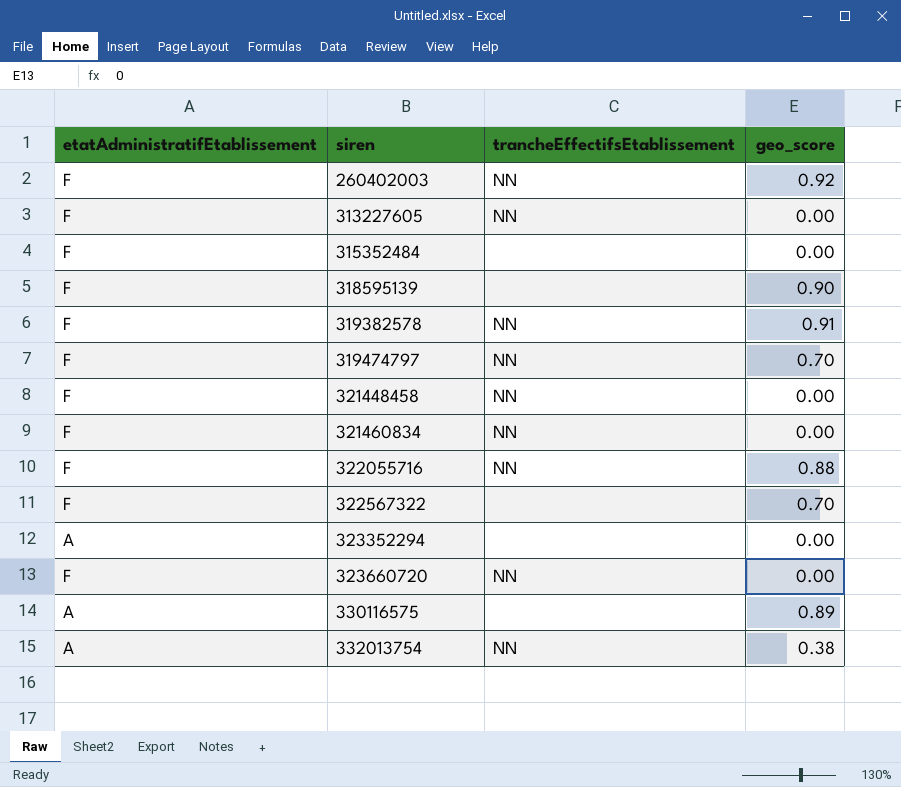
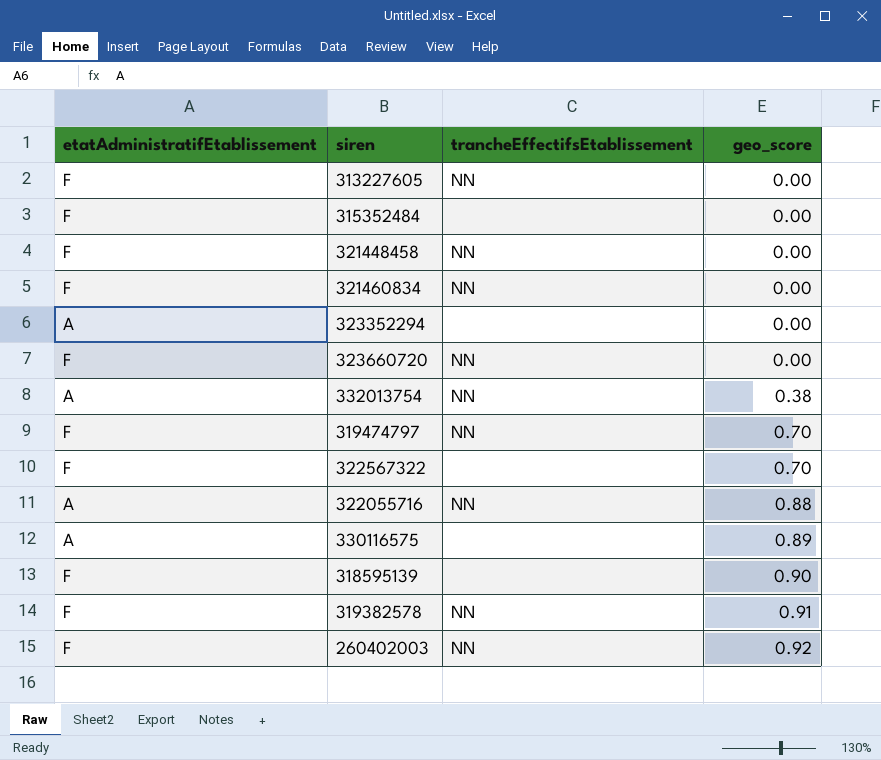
row order: siren ascending -> geo_score ascending
322055716 | etatAdministratifEtablissement: F -> A

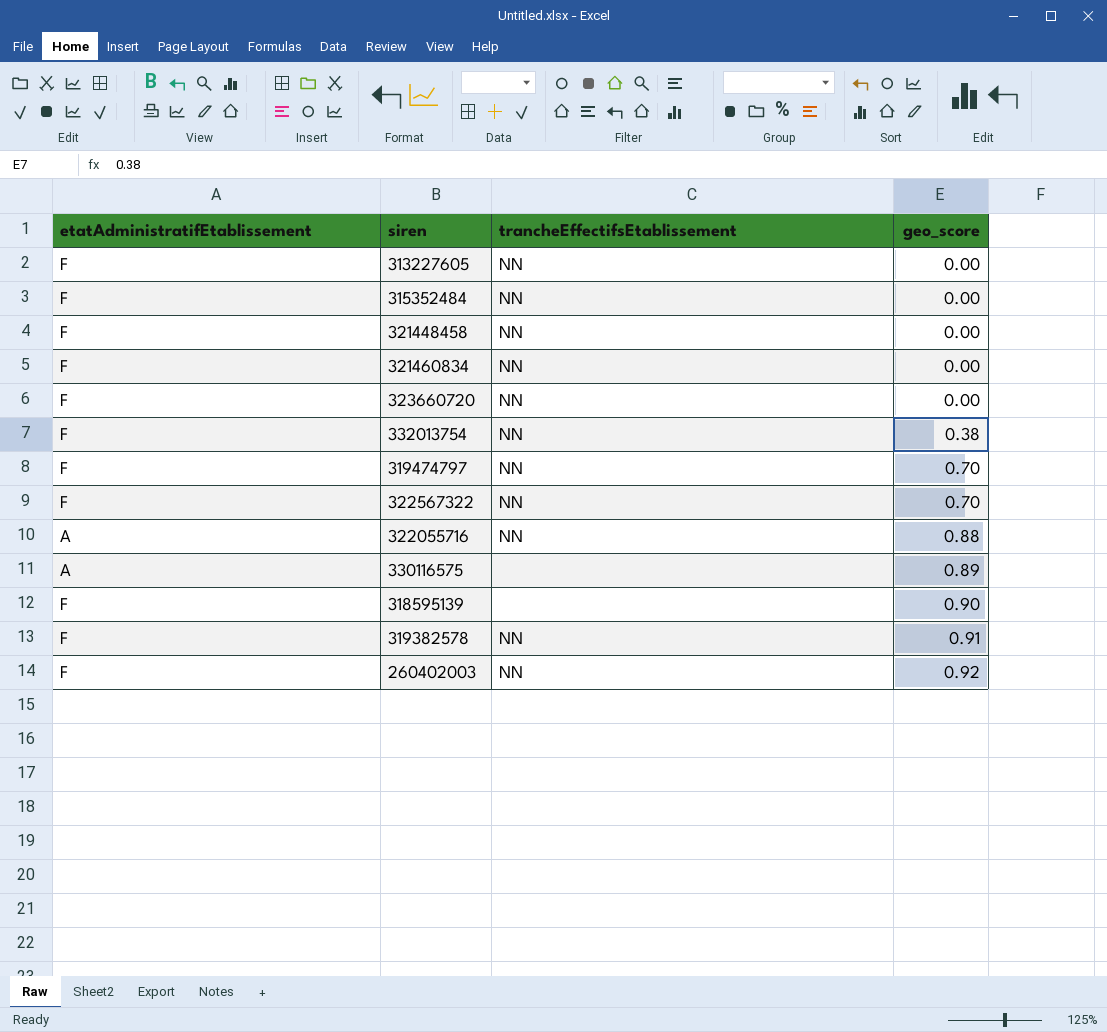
row 323352294: A | none | 0.00 -> none
315352484 | trancheEffectifsEtablissement: none -> NN
332013754 | etatAdministratifEtablissement: A -> F
322567322 | trancheEffectifsEtablissement: none -> NN

